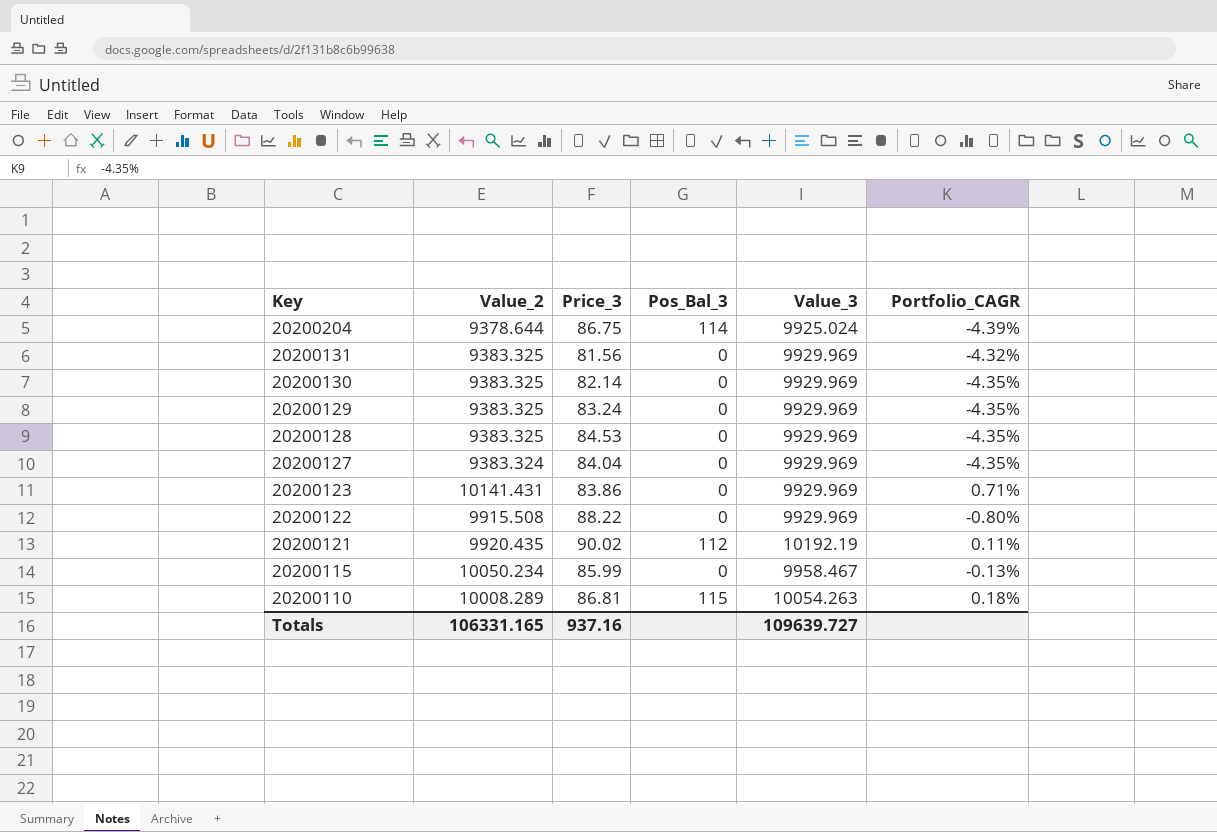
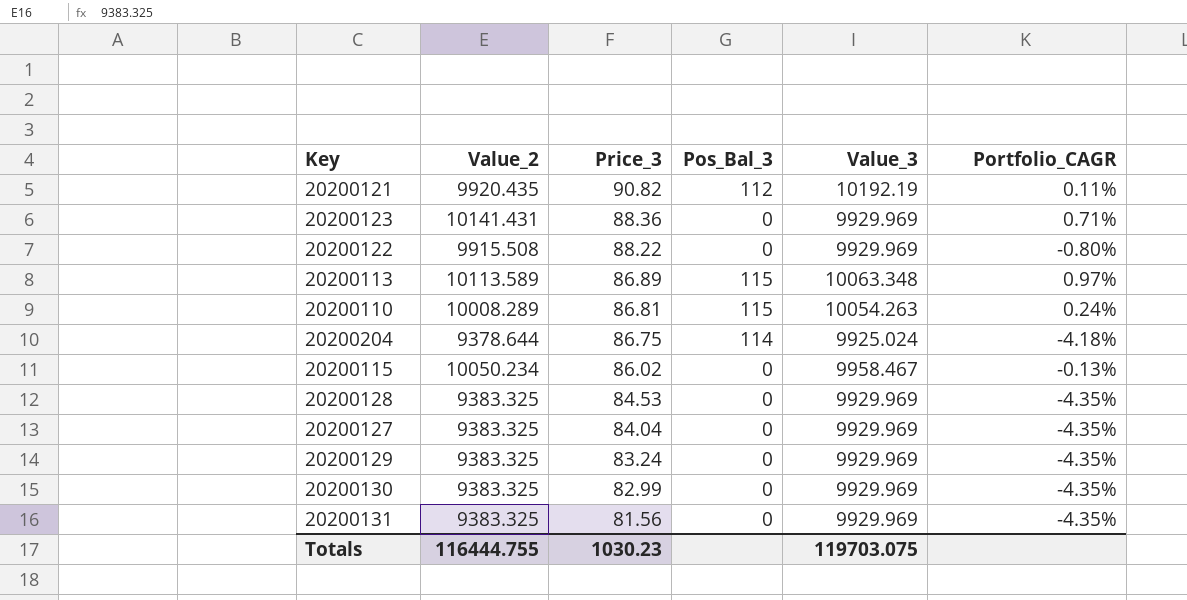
row order: Key descending -> Price_3 descending
20200121 | Price_3: 90.02 -> 90.82
20200123 | Price_3: 83.86 -> 88.36
row 20200113: none -> 10113.589 | 86.89 | 115 | 10063.348 | 0.97%
20200110 | Portfolio_CAGR: 0.18% -> 0.24%
20200204 | Portfolio_CAGR: -4.39% -> -4.18%
20200115 | Price_3: 85.99 -> 86.02
20200127 | Value_2: 9383.324 -> 9383.325
20200130 | Price_3: 82.14 -> 82.99
20200131 | Portfolio_CAGR: -4.32% -> -4.35%
Totals | Value_2: 106331.165 -> 116444.755
Totals | Price_3: 937.16 -> 1030.23
Totals | Value_3: 109639.727 -> 119703.075

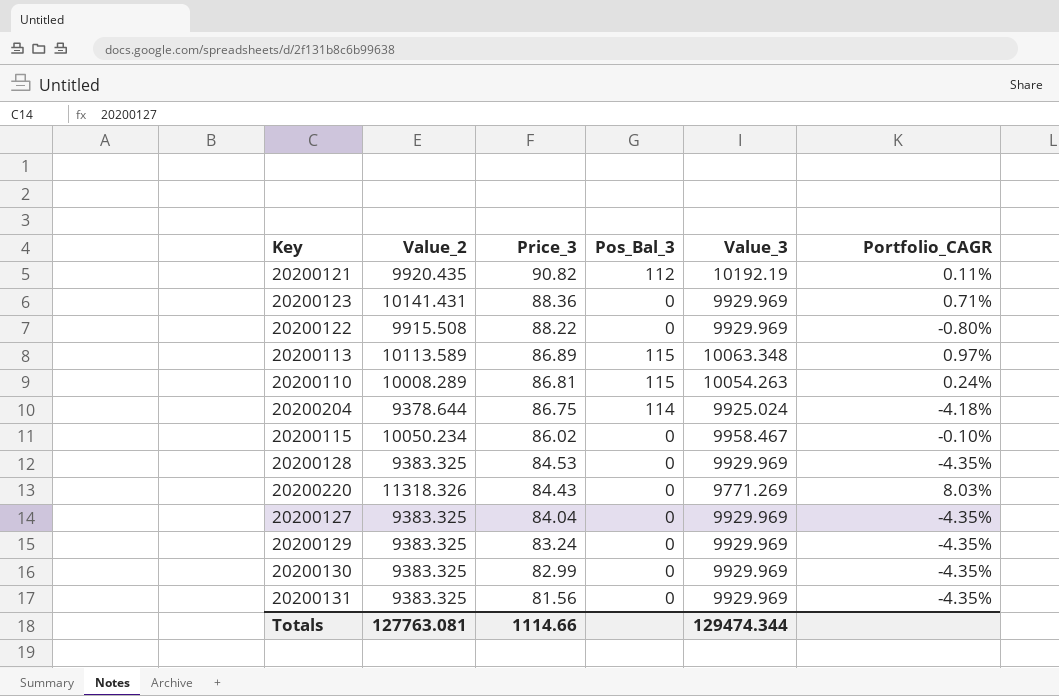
20200115 | Portfolio_CAGR: -0.13% -> -0.10%
row 20200220: none -> 11318.326 | 84.43 | 0 | 9771.269 | 8.03%
Totals | Value_2: 116444.755 -> 127763.081
Totals | Price_3: 1030.23 -> 1114.66
Totals | Value_3: 119703.075 -> 129474.344

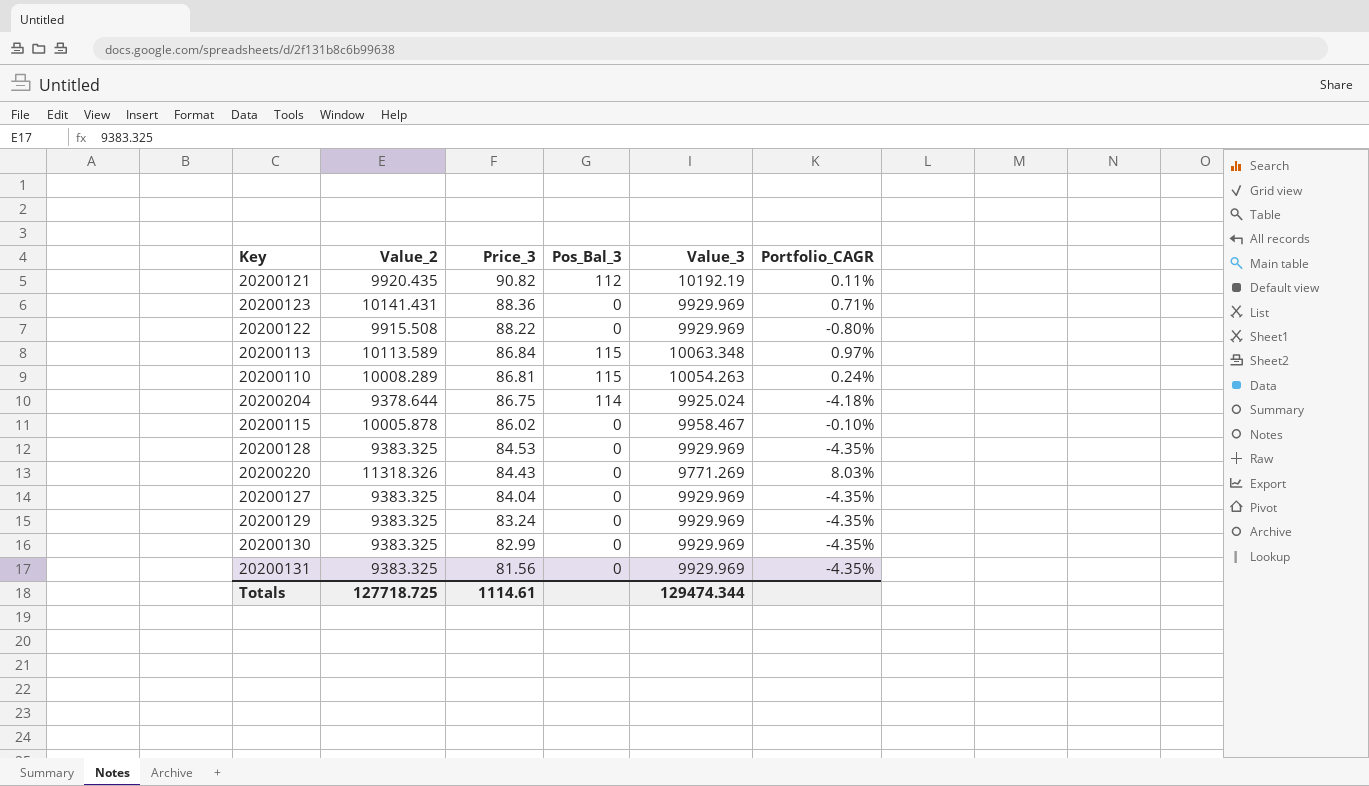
20200113 | Price_3: 86.89 -> 86.84
20200115 | Value_2: 10050.234 -> 10005.878
Totals | Value_2: 127763.081 -> 127718.725
Totals | Price_3: 1114.66 -> 1114.61

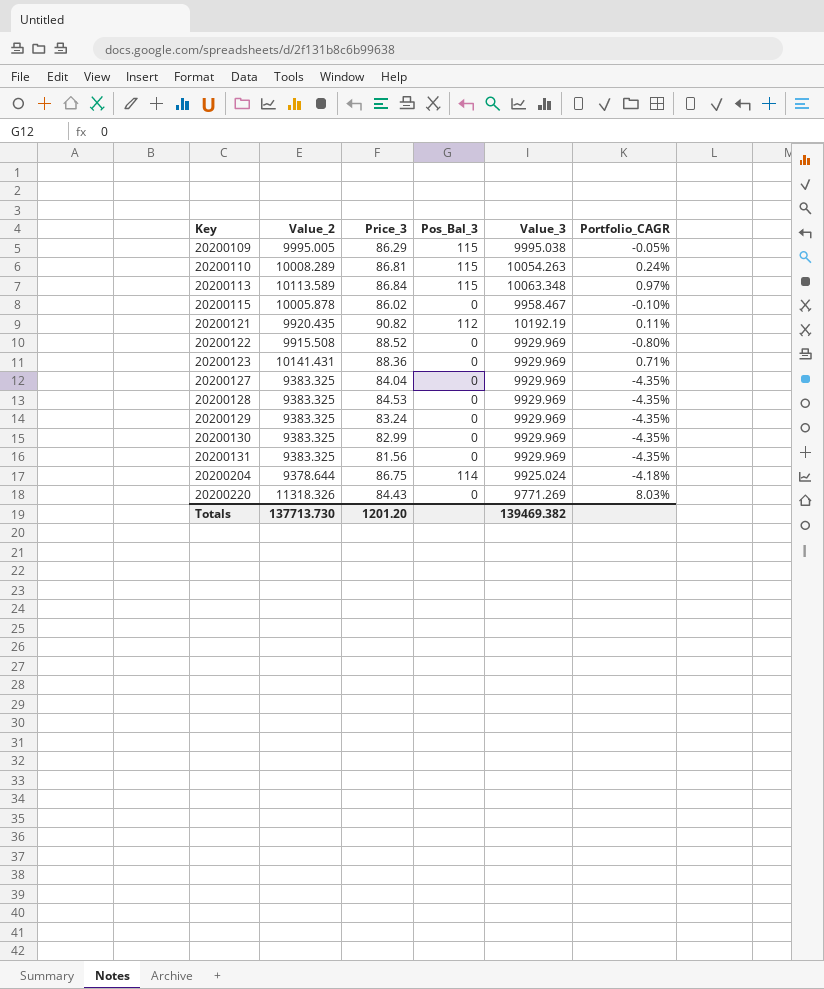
row order: Price_3 descending -> Key ascending
row 20200109: none -> 9995.005 | 86.29 | 115 | 9995.038 | -0.05%
20200122 | Price_3: 88.22 -> 88.52
Totals | Value_2: 127718.725 -> 137713.730
Totals | Price_3: 1114.61 -> 1201.20
Totals | Value_3: 129474.344 -> 139469.382

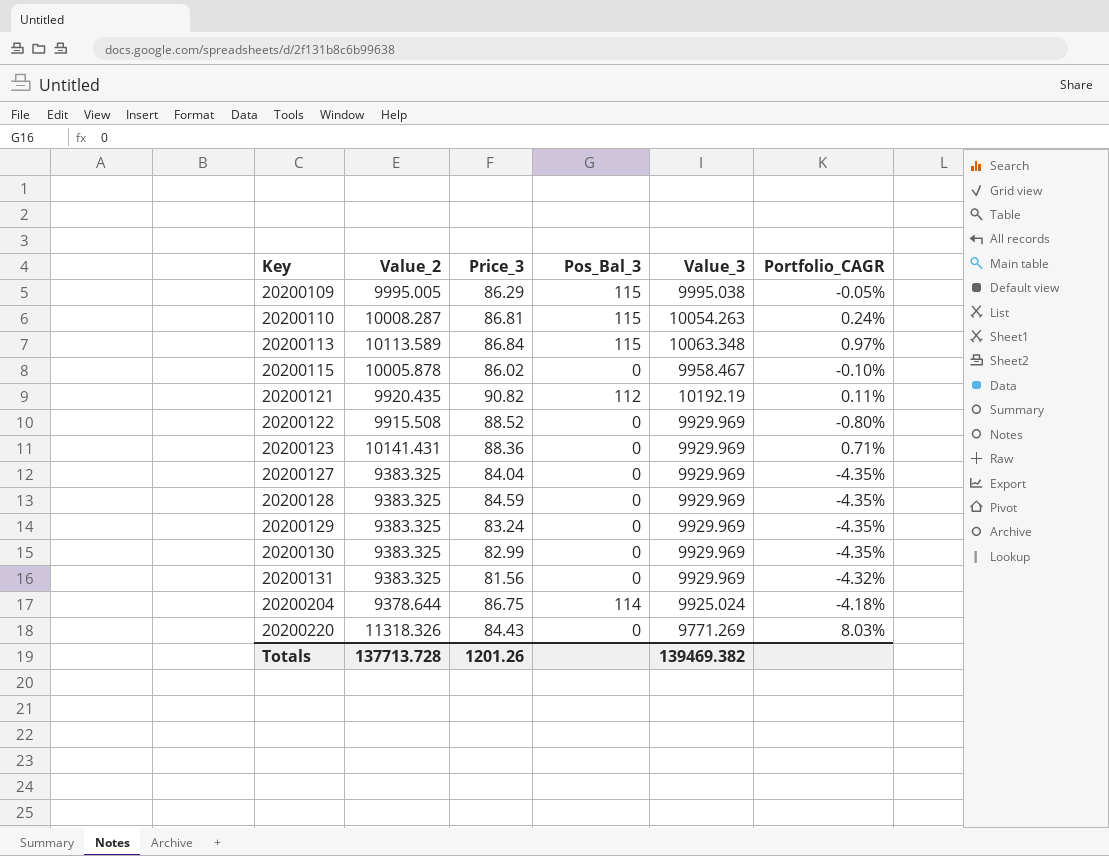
20200110 | Value_2: 10008.289 -> 10008.287
20200128 | Price_3: 84.53 -> 84.59
20200131 | Portfolio_CAGR: -4.35% -> -4.32%
Totals | Value_2: 137713.730 -> 137713.728
Totals | Price_3: 1201.20 -> 1201.26

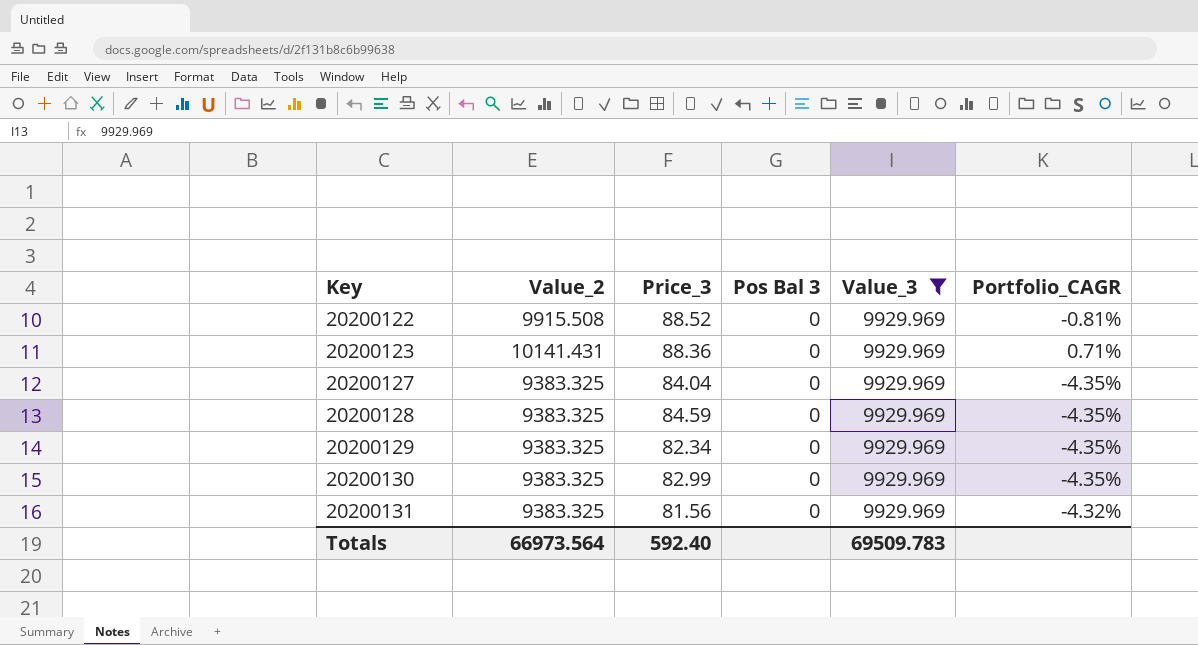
filter: none -> Value_3 = 9929.969
column name: Pos_Bal_3 -> Pos Bal 3
20200122 | Portfolio_CAGR: -0.80% -> -0.81%
20200129 | Price_3: 83.24 -> 82.34
Totals | Value_2: 137713.728 -> 66973.564
Totals | Price_3: 1201.26 -> 592.40
Totals | Value_3: 139469.382 -> 69509.783

